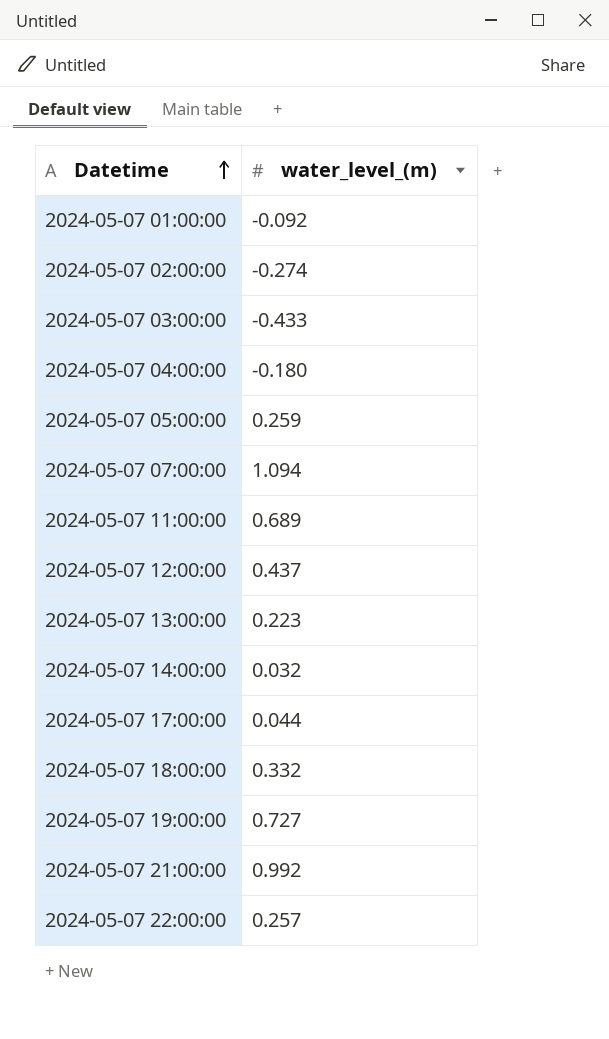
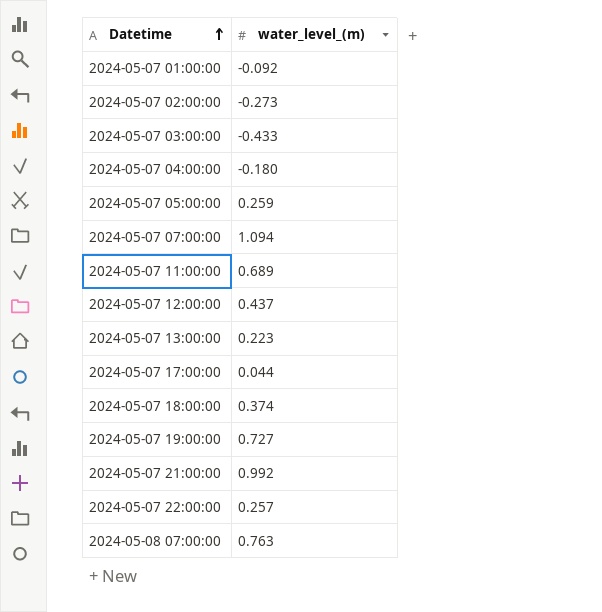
row 2024-05-07 14:00:00: 0.032 -> none
2024-05-07 02:00:00 | water_level_(m): -0.274 -> -0.273
2024-05-07 18:00:00 | water_level_(m): 0.332 -> 0.374
row 2024-05-08 07:00:00: none -> 0.763

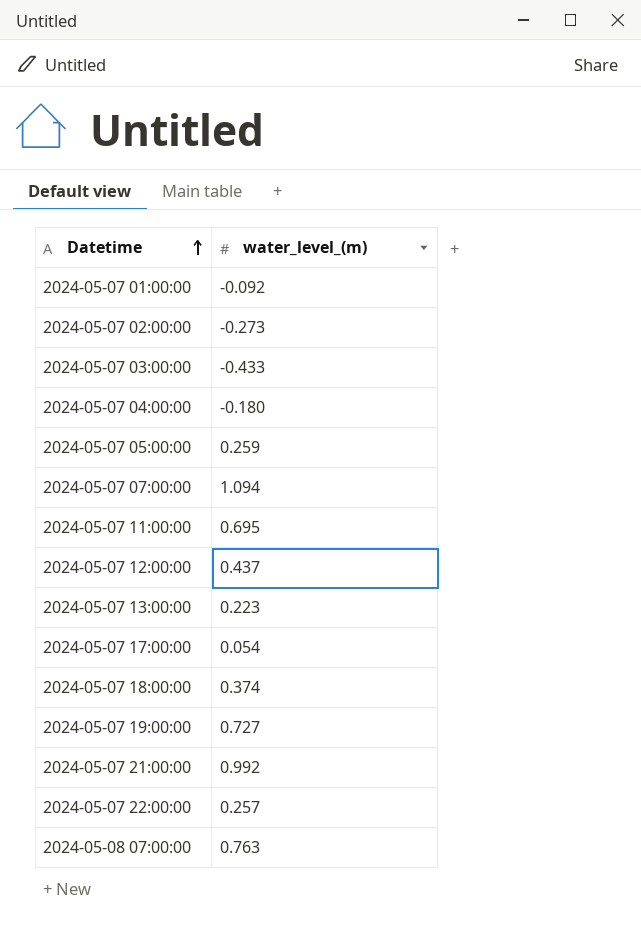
2024-05-07 11:00:00 | water_level_(m): 0.689 -> 0.695
2024-05-07 17:00:00 | water_level_(m): 0.044 -> 0.054

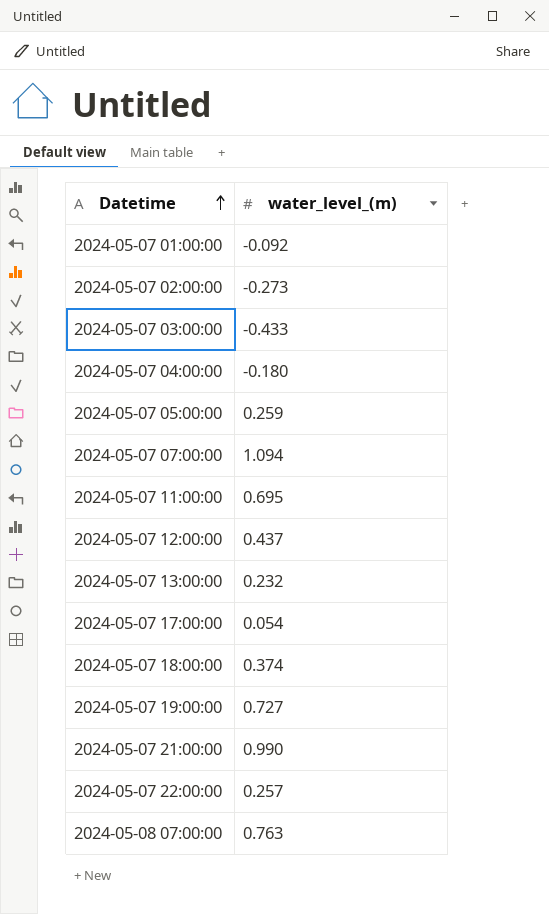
2024-05-07 13:00:00 | water_level_(m): 0.223 -> 0.232
2024-05-07 21:00:00 | water_level_(m): 0.992 -> 0.990

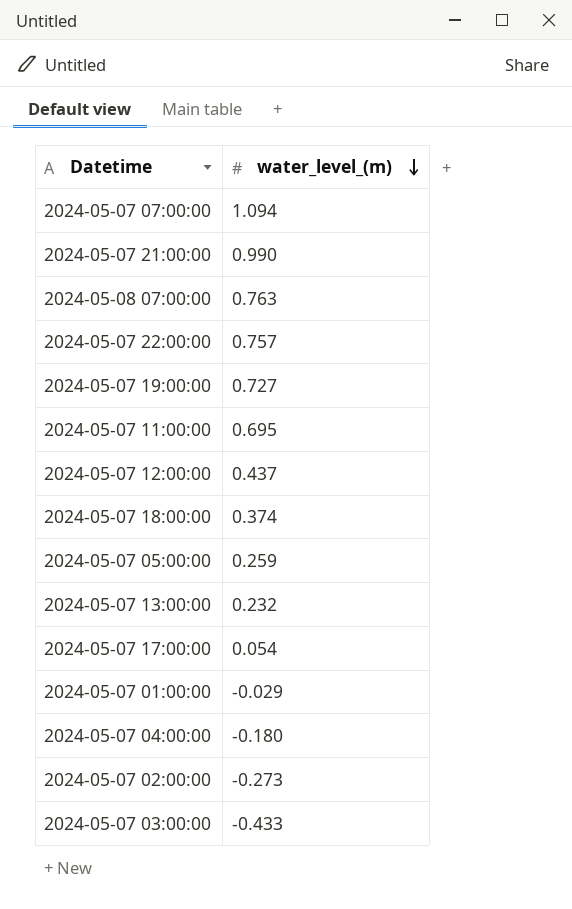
row order: Datetime ascending -> water_level_(m) descending
2024-05-07 22:00:00 | water_level_(m): 0.257 -> 0.757
2024-05-07 01:00:00 | water_level_(m): -0.092 -> -0.029

